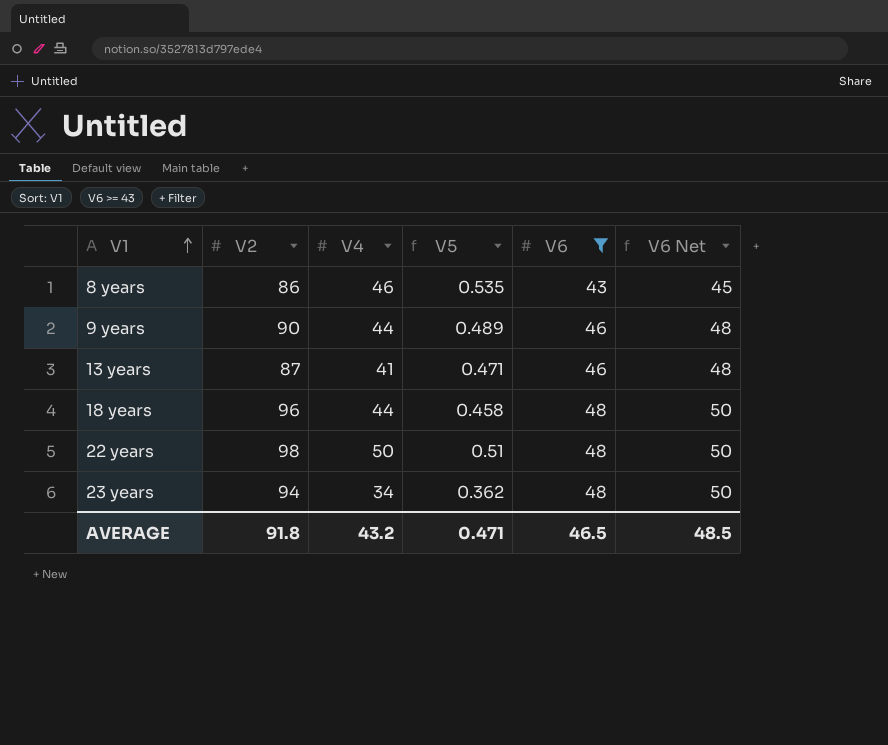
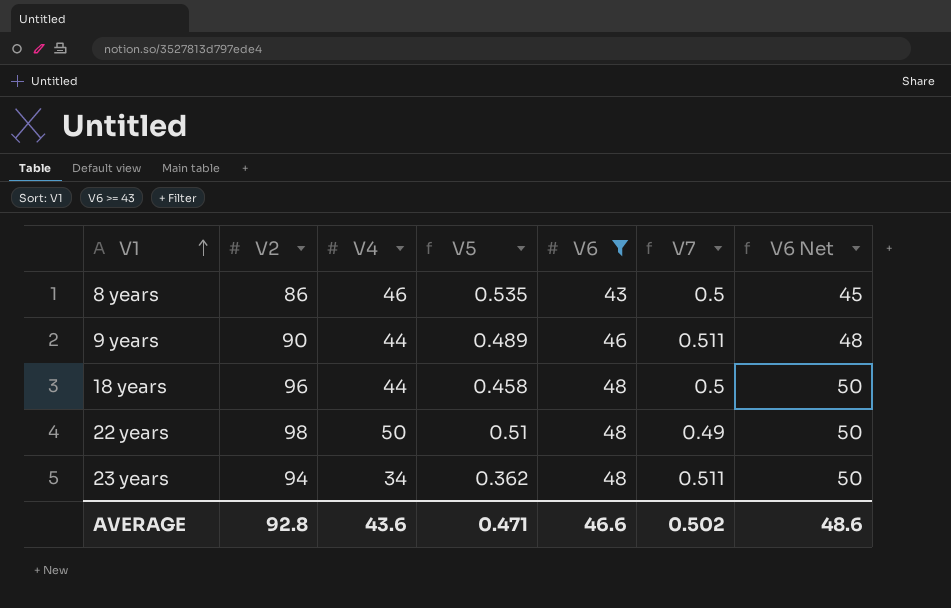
column V7 | formula: none -> [V6] / [V2]
row 13 years: 87 | 41 | 0.471 | 46 | 48 -> none
AVERAGE | V2: 91.8 -> 92.8
AVERAGE | V4: 43.2 -> 43.6
AVERAGE | V6: 46.5 -> 46.6
AVERAGE | V6 Net: 48.5 -> 48.6

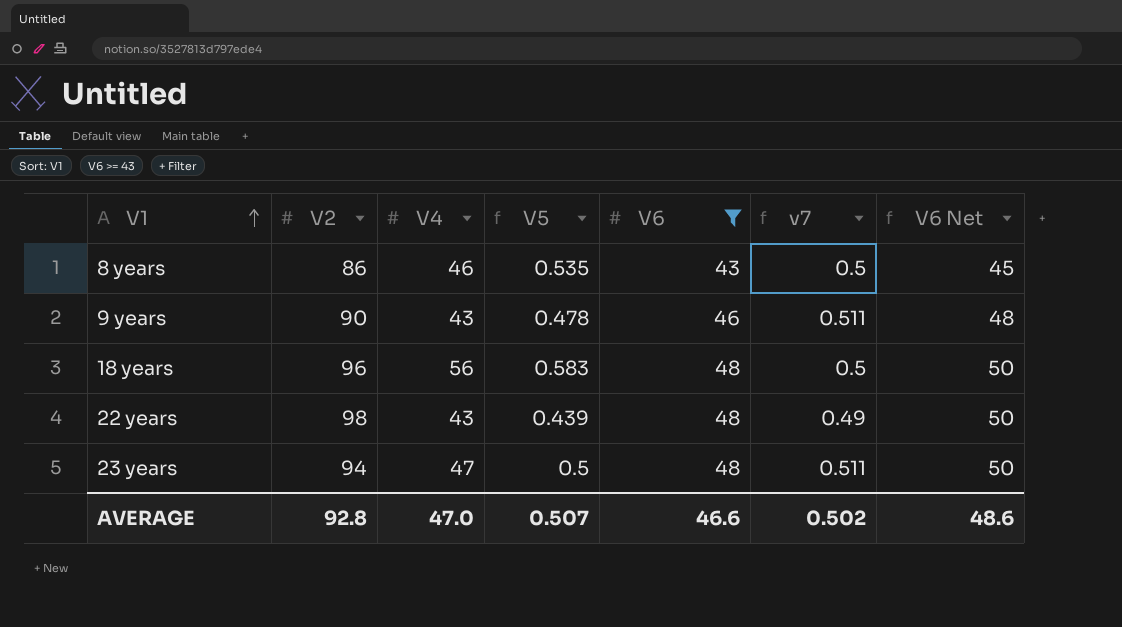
column name: V7 -> v7
9 years | V4: 44 -> 43
9 years | V5: 0.489 -> 0.478
18 years | V4: 44 -> 56
18 years | V5: 0.458 -> 0.583
22 years | V4: 50 -> 43
22 years | V5: 0.51 -> 0.439
23 years | V4: 34 -> 47
23 years | V5: 0.362 -> 0.5
AVERAGE | V4: 43.6 -> 47.0
AVERAGE | V5: 0.471 -> 0.507

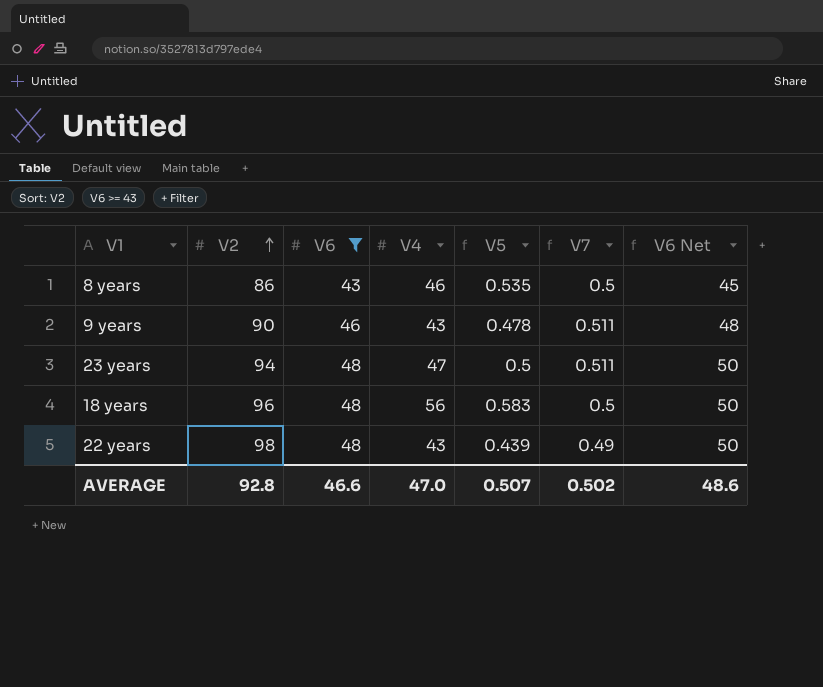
row order: V1 ascending -> V2 ascending
column V6 | position: 5 -> 3
column name: v7 -> V7

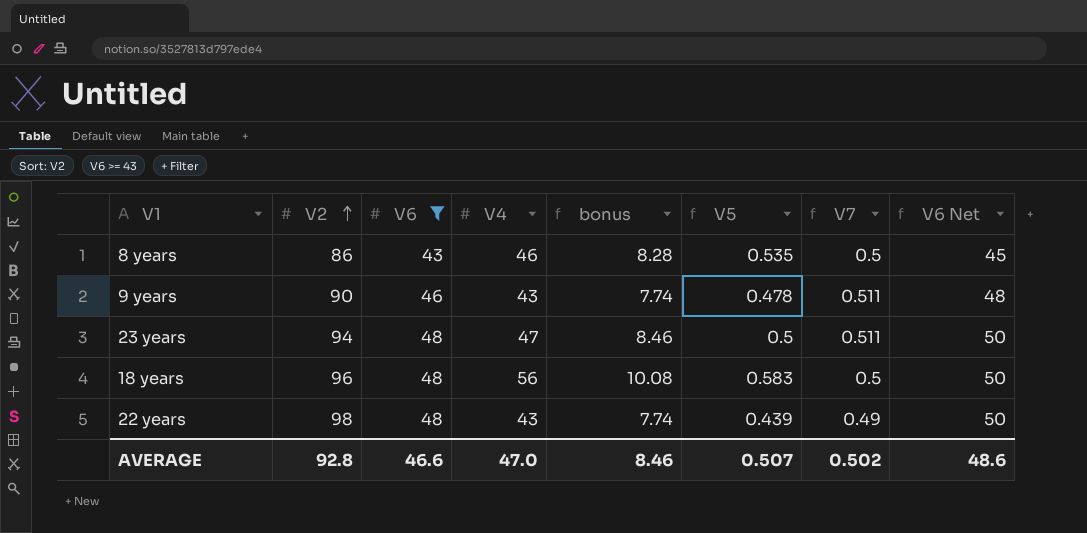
column bonus | formula: none -> [V4] * 0.18

